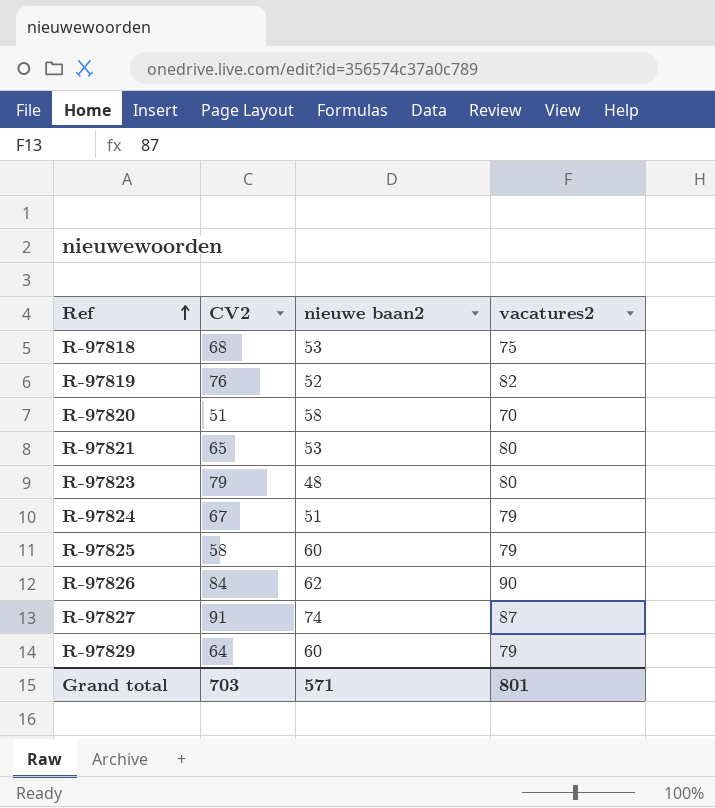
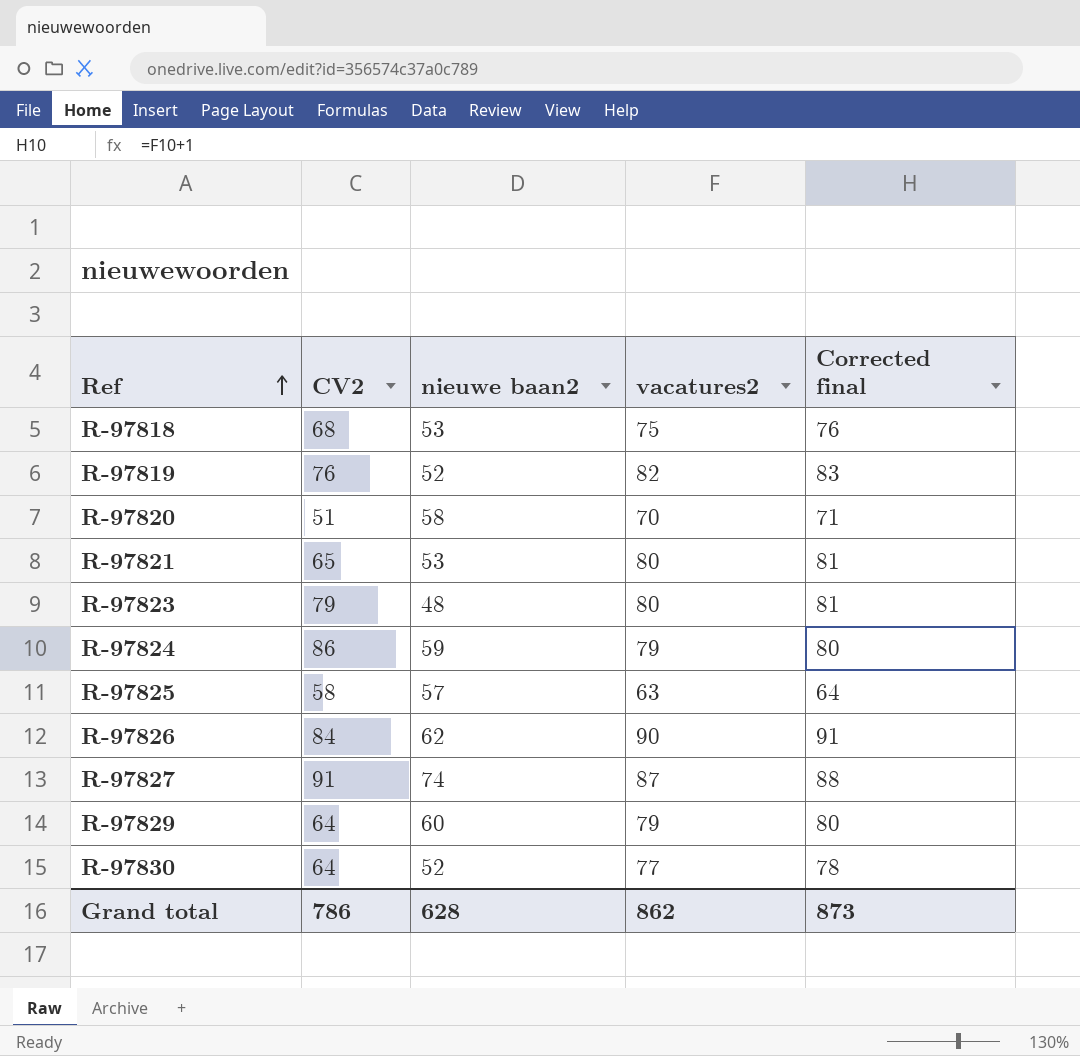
column Corrected final | formula: none -> [vacatures2] + 1
R-97824 | CV2: 67 -> 86
R-97824 | nieuwe baan2: 51 -> 59
R-97825 | nieuwe baan2: 60 -> 57
R-97825 | vacatures2: 79 -> 63
row R-97830: none -> 64 | 52 | 77 | 78
Grand total | CV2: 703 -> 786
Grand total | nieuwe baan2: 571 -> 628
Grand total | vacatures2: 801 -> 862

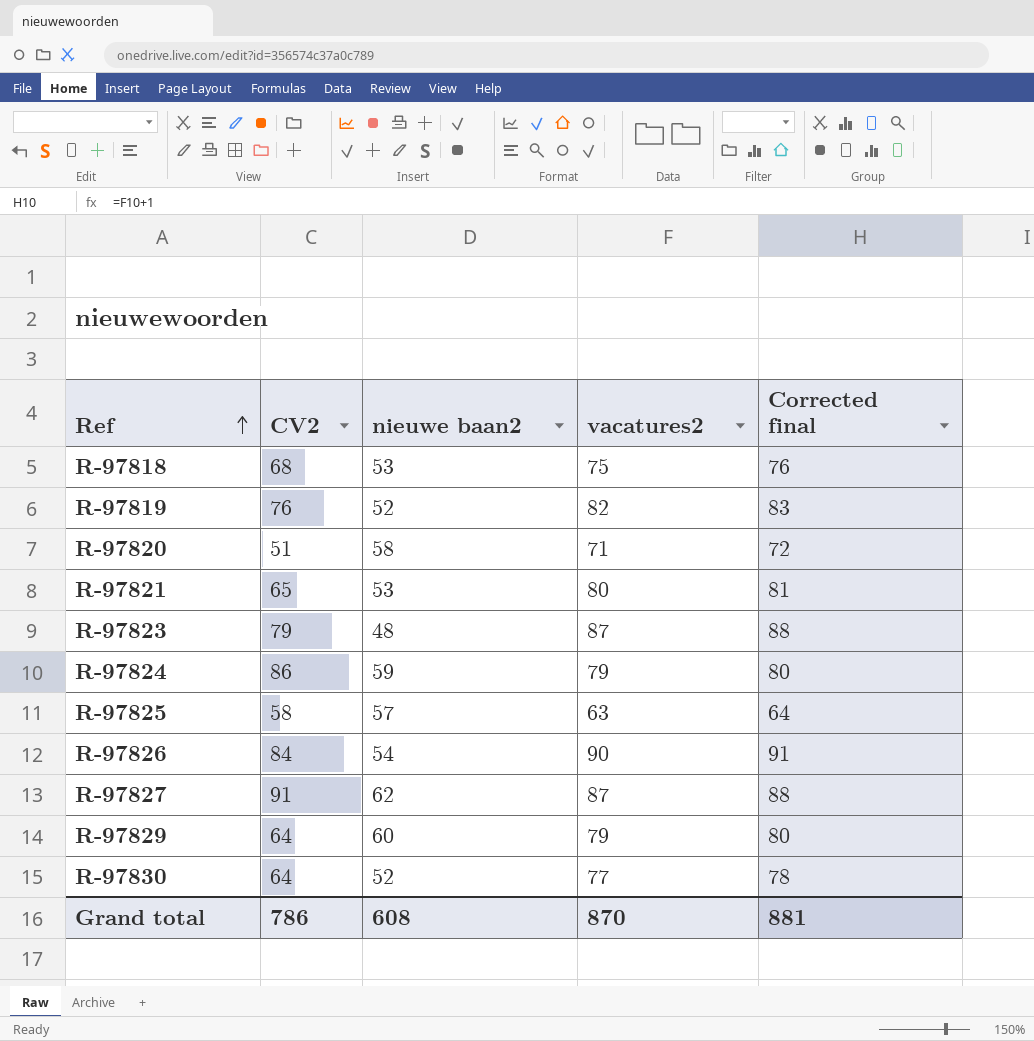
R-97820 | vacatures2: 70 -> 71
R-97820 | Corrected final: 71 -> 72
R-97823 | vacatures2: 80 -> 87
R-97823 | Corrected final: 81 -> 88
R-97826 | nieuwe baan2: 62 -> 54
R-97827 | nieuwe baan2: 74 -> 62
Grand total | nieuwe baan2: 628 -> 608
Grand total | vacatures2: 862 -> 870
Grand total | Corrected final: 873 -> 881

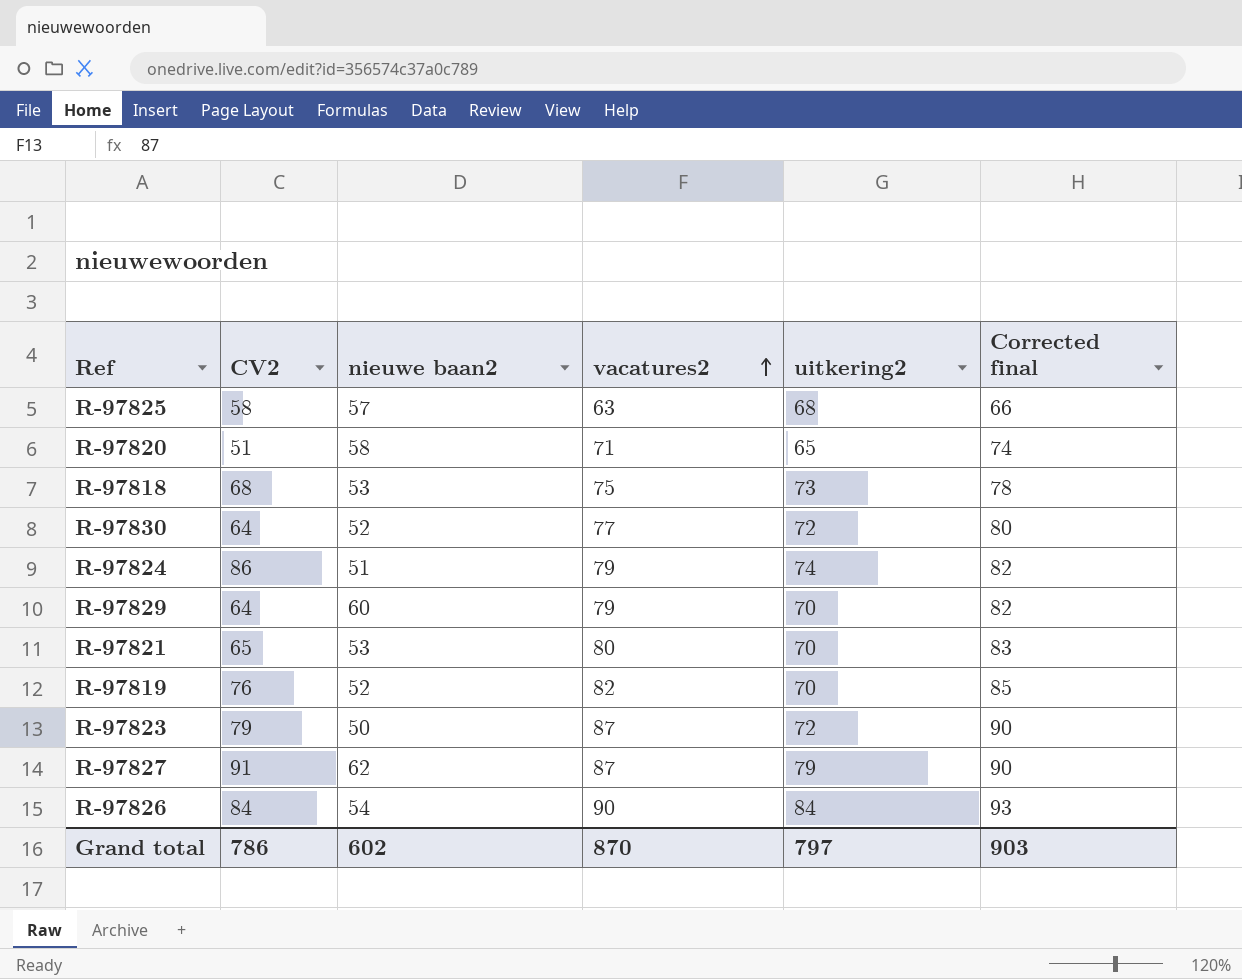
row order: Ref ascending -> vacatures2 ascending
column uitkering2 | position: none -> 5
column Corrected final | formula: [vacatures2] + 1 -> [vacatures2] + 3
R-97824 | nieuwe baan2: 59 -> 51
R-97823 | nieuwe baan2: 48 -> 50
Grand total | nieuwe baan2: 608 -> 602
Grand total | Corrected final: 881 -> 903

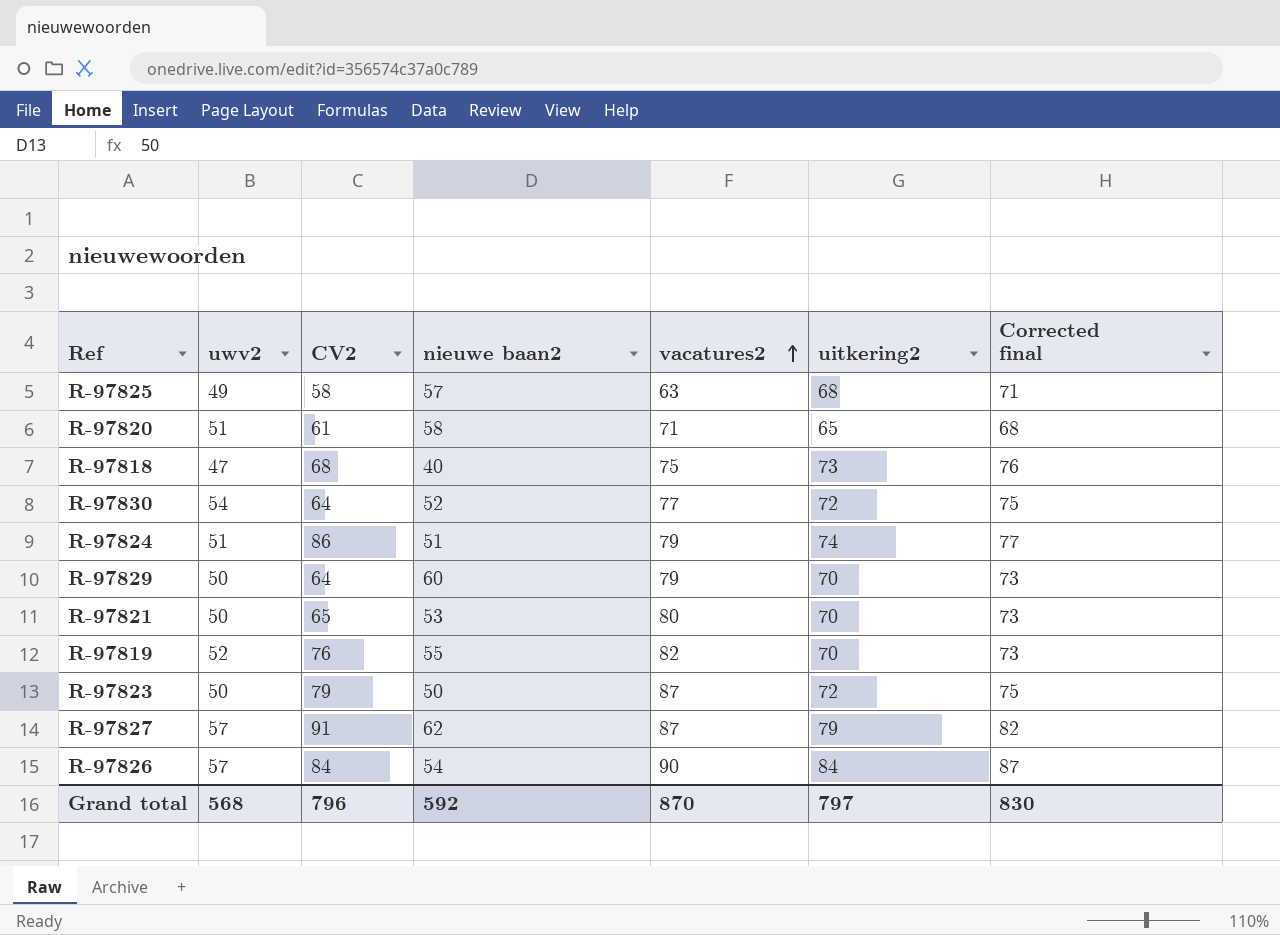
column uwv2 | position: none -> 2
column Corrected final | formula: [vacatures2] + 3 -> [uitkering2] + 3
R-97820 | CV2: 51 -> 61
R-97818 | nieuwe baan2: 53 -> 40
R-97819 | nieuwe baan2: 52 -> 55
Grand total | CV2: 786 -> 796
Grand total | nieuwe baan2: 602 -> 592
Grand total | Corrected final: 903 -> 830

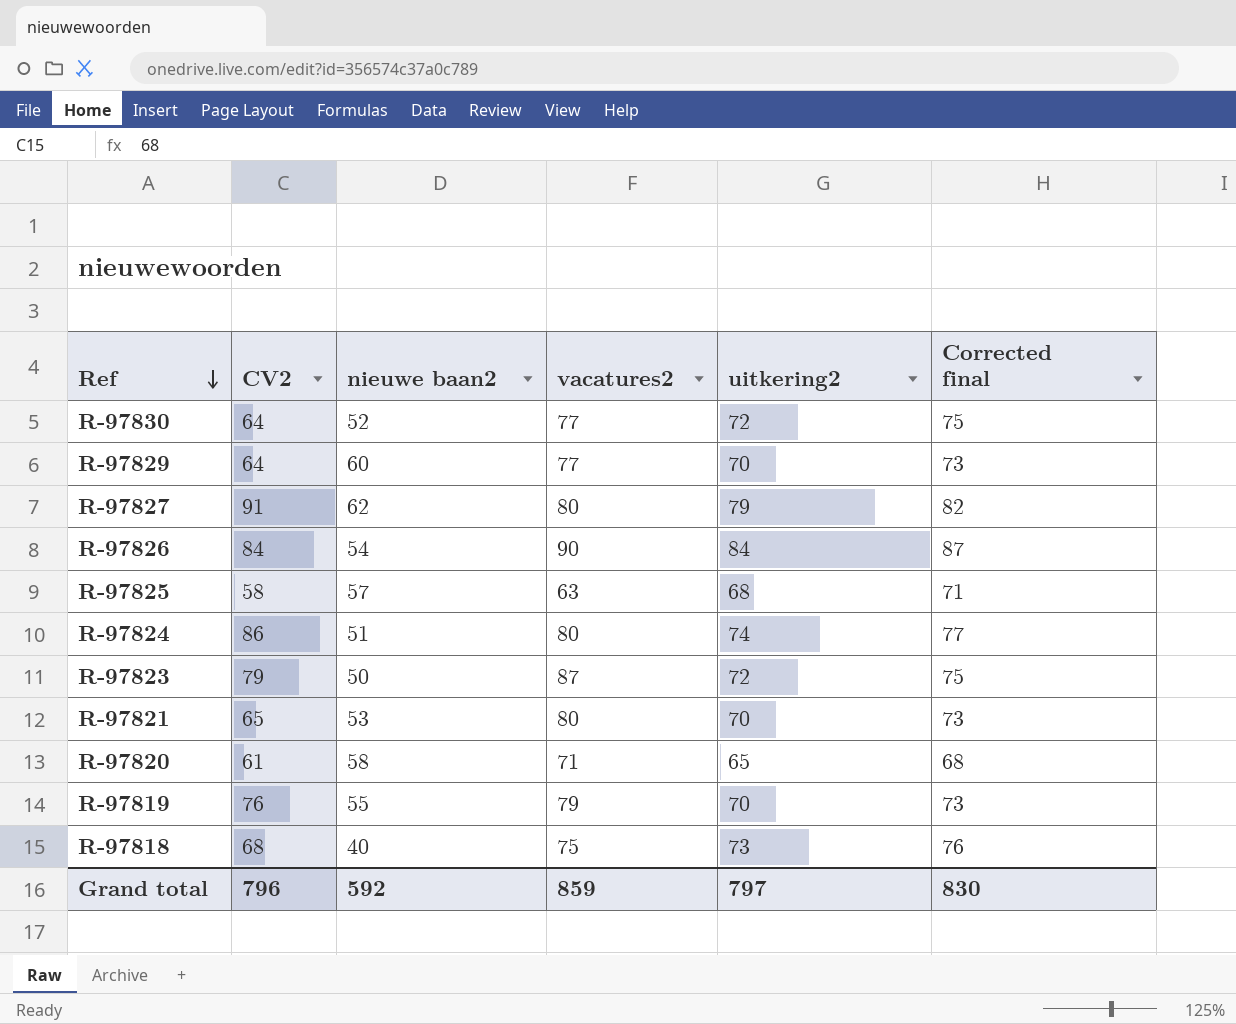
row order: vacatures2 ascending -> Ref descending
column uwv2 | position: 2 -> none
R-97829 | vacatures2: 79 -> 77
R-97827 | vacatures2: 87 -> 80
R-97824 | vacatures2: 79 -> 80
R-97819 | vacatures2: 82 -> 79
Grand total | vacatures2: 870 -> 859

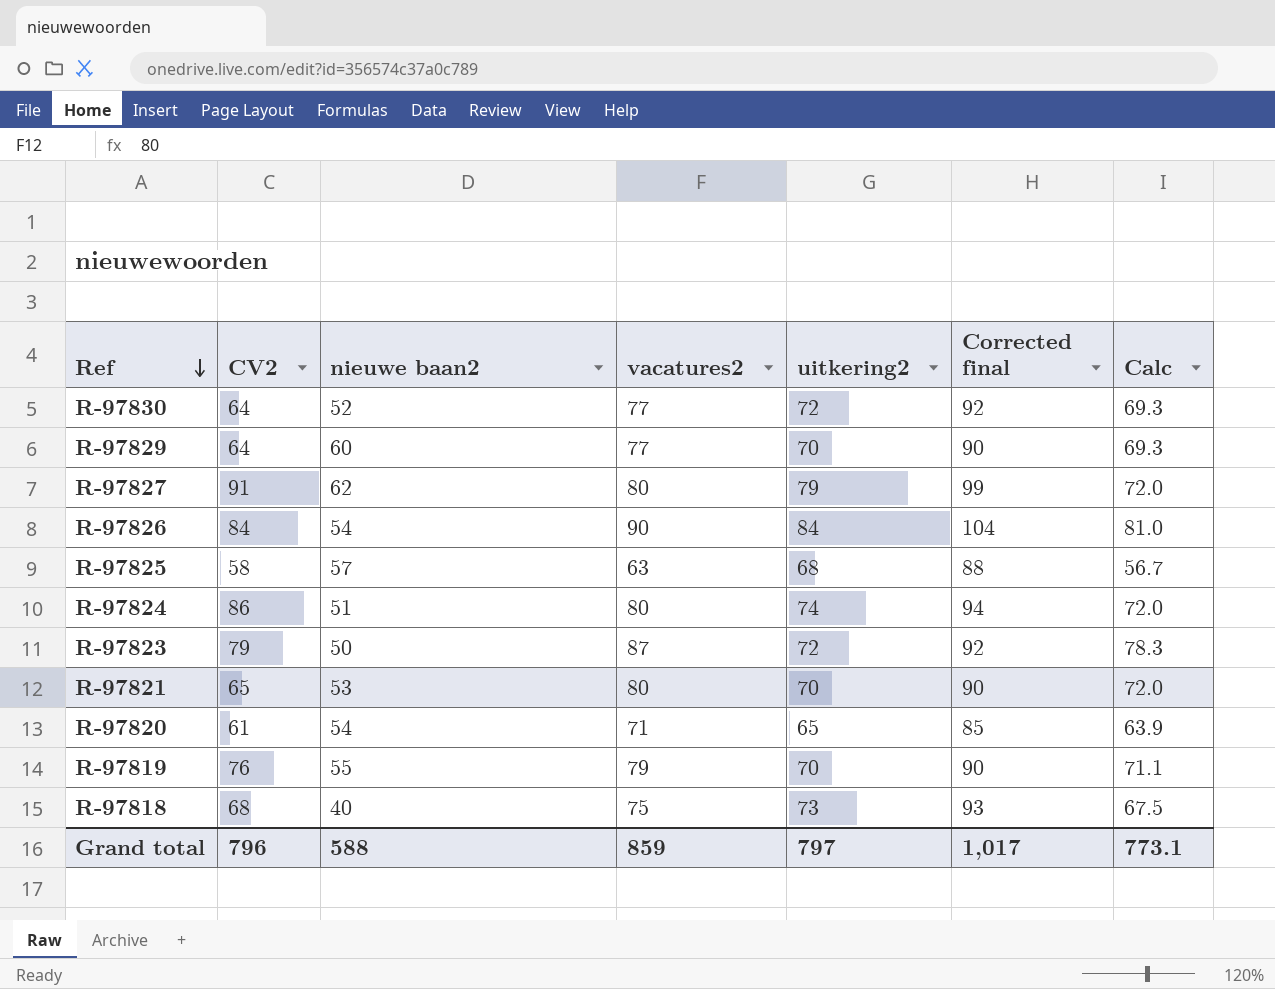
column Corrected final | formula: [uitkering2] + 3 -> [uitkering2] + 20
column Calc | formula: none -> [vacatures2] * 0.9
R-97820 | nieuwe baan2: 58 -> 54
Grand total | nieuwe baan2: 592 -> 588
Grand total | Corrected final: 830 -> 1,017

